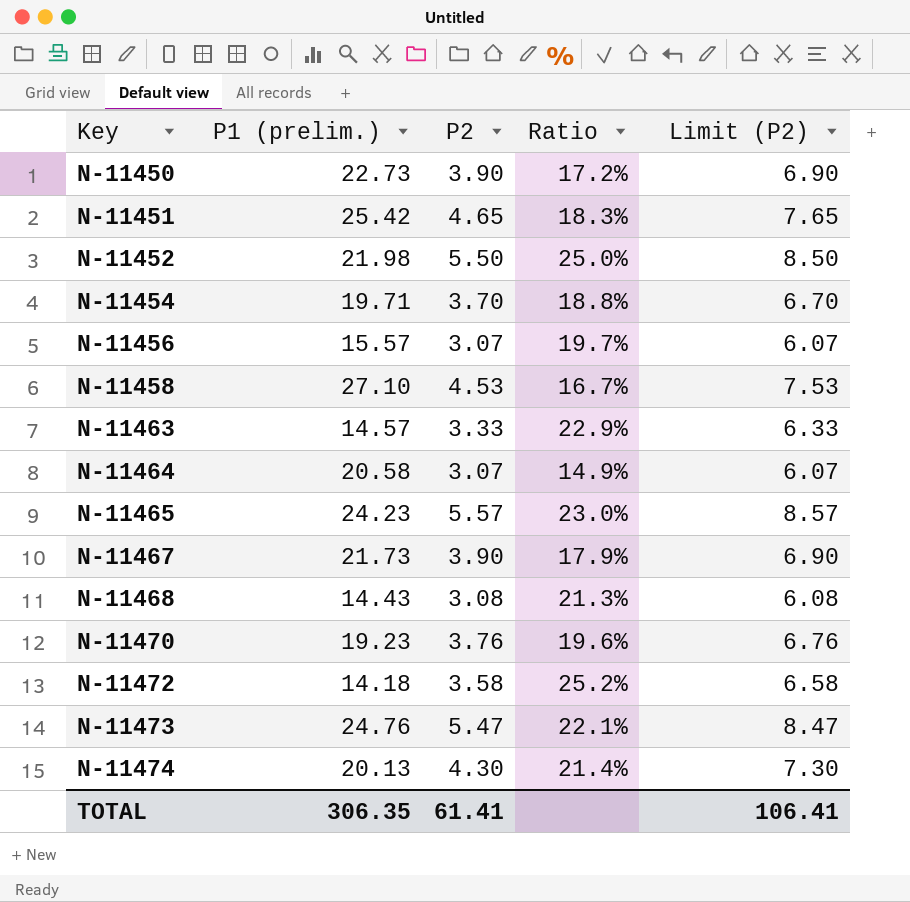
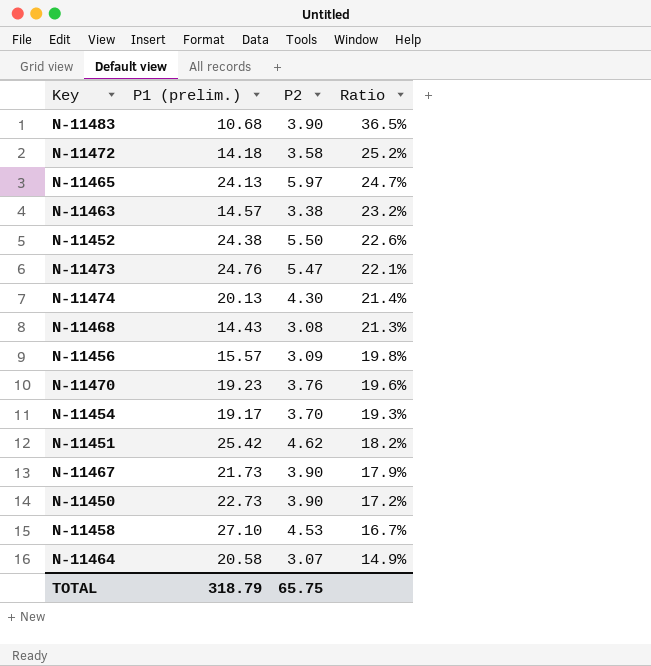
row order: Key ascending -> Ratio descending
column Limit (P2) | formula: [P2] + 3 -> none
row N-11483: none -> 10.68 | 3.90 | 36.5%
N-11465 | P1 (prelim.): 24.23 -> 24.13
N-11465 | P2: 5.57 -> 5.97
N-11465 | Ratio: 23.0% -> 24.7%
N-11463 | P2: 3.33 -> 3.38
N-11463 | Ratio: 22.9% -> 23.2%
N-11452 | P1 (prelim.): 21.98 -> 24.38
N-11452 | Ratio: 25.0% -> 22.6%
N-11456 | P2: 3.07 -> 3.09
N-11456 | Ratio: 19.7% -> 19.8%
N-11454 | P1 (prelim.): 19.71 -> 19.17
N-11454 | Ratio: 18.8% -> 19.3%
N-11451 | P2: 4.65 -> 4.62
N-11451 | Ratio: 18.3% -> 18.2%
TOTAL | P1 (prelim.): 306.35 -> 318.79
TOTAL | P2: 61.41 -> 65.75

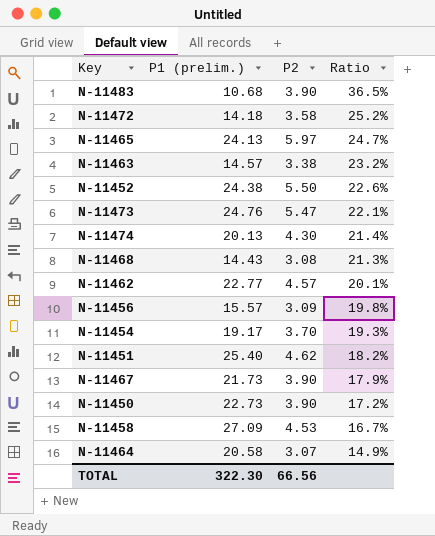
row N-11470: 19.23 | 3.76 | 19.6% -> none
row N-11462: none -> 22.77 | 4.57 | 20.1%
N-11451 | P1 (prelim.): 25.42 -> 25.40
N-11458 | P1 (prelim.): 27.10 -> 27.09
TOTAL | P1 (prelim.): 318.79 -> 322.30
TOTAL | P2: 65.75 -> 66.56

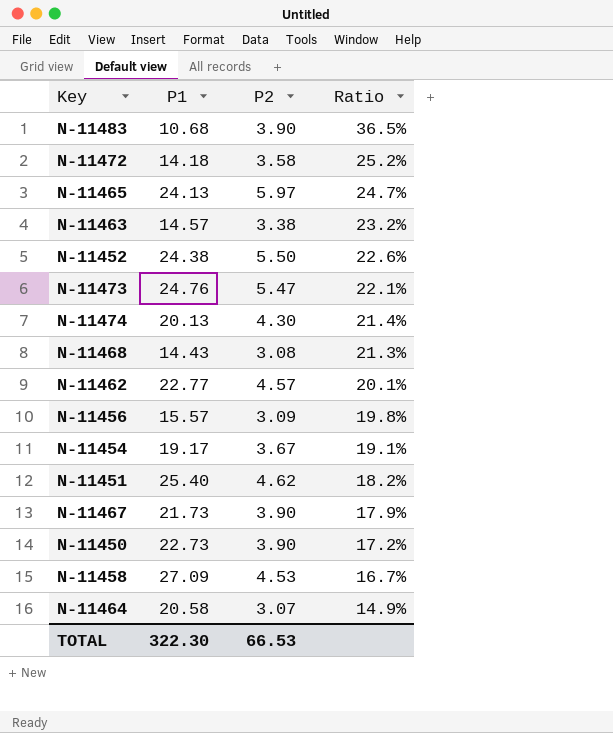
column name: P1 (prelim.) -> P1
N-11454 | P2: 3.70 -> 3.67
N-11454 | Ratio: 19.3% -> 19.1%
TOTAL | P2: 66.56 -> 66.53

